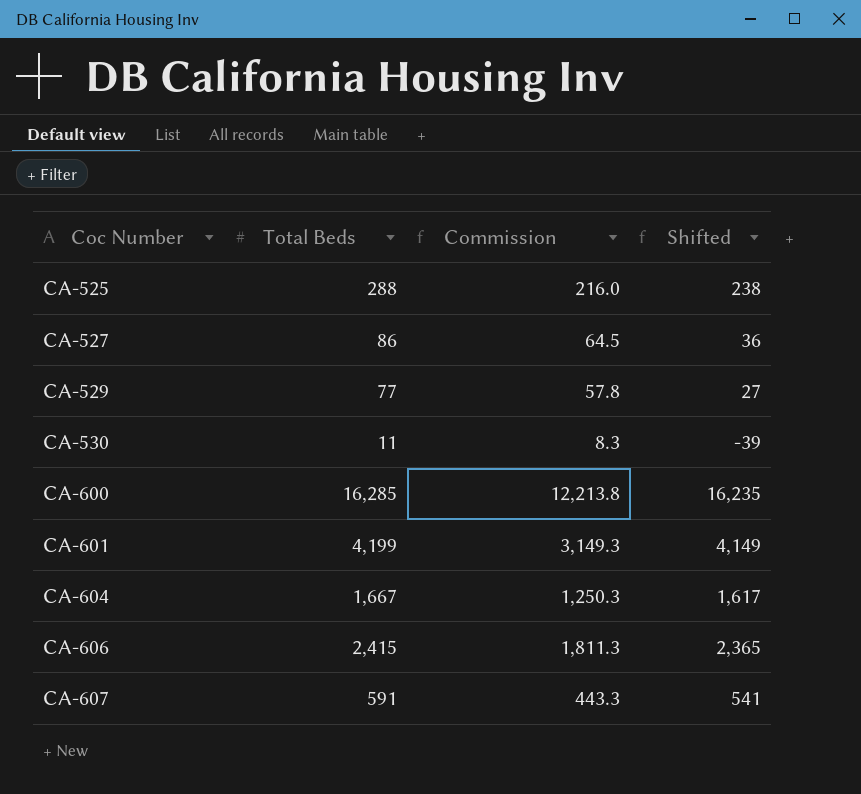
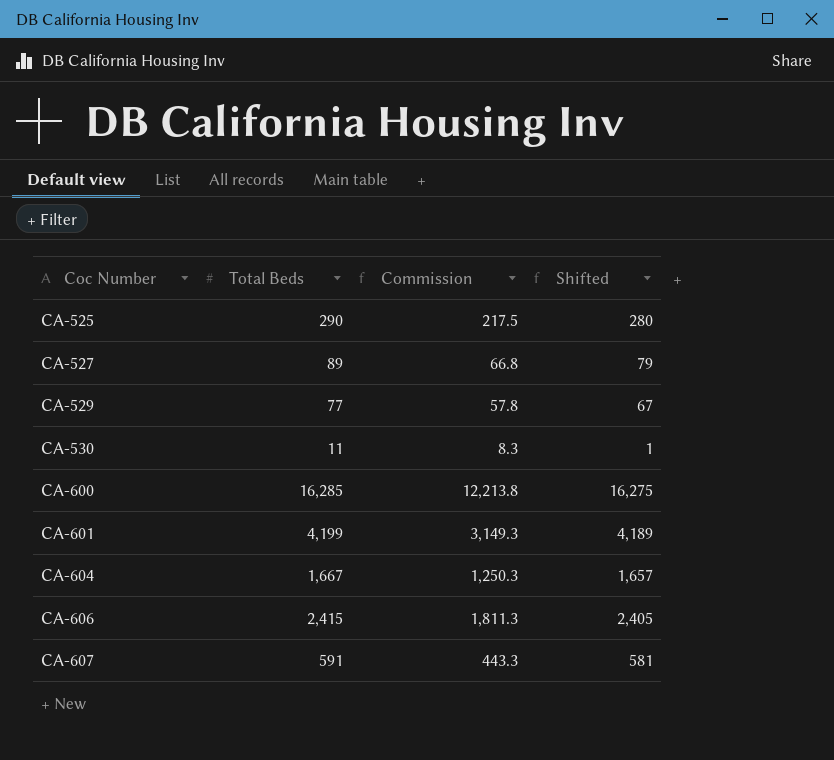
column Shifted | formula: [Total Beds] - 50 -> [Total Beds] - 10
CA-525 | Total Beds: 288 -> 290
CA-525 | Commission: 216.0 -> 217.5
CA-527 | Total Beds: 86 -> 89
CA-527 | Commission: 64.5 -> 66.8

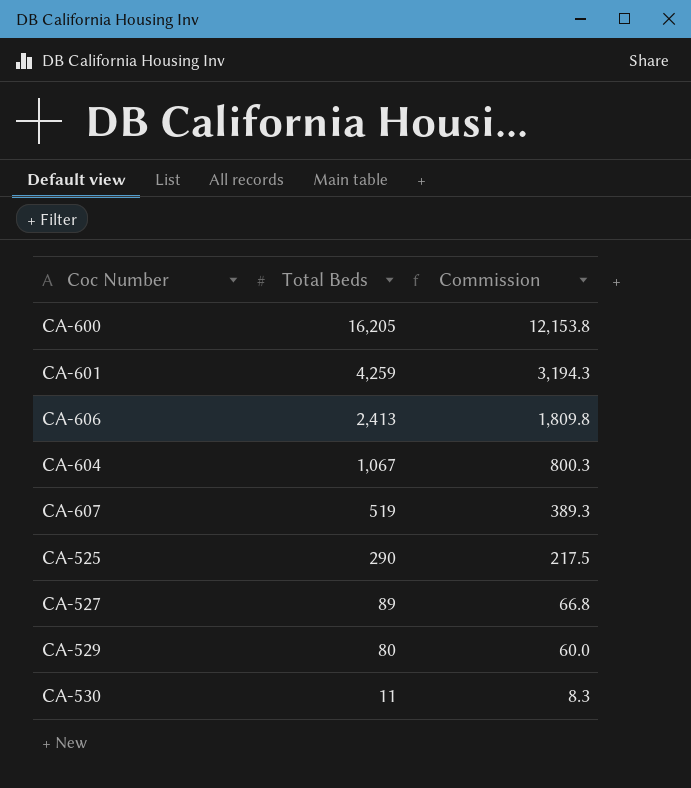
row order: Coc Number ascending -> Total Beds descending
column Shifted | formula: [Total Beds] - 10 -> none
CA-600 | Total Beds: 16,285 -> 16,205
CA-600 | Commission: 12,213.8 -> 12,153.8
CA-601 | Total Beds: 4,199 -> 4,259
CA-601 | Commission: 3,149.3 -> 3,194.3
CA-606 | Total Beds: 2,415 -> 2,413
CA-606 | Commission: 1,811.3 -> 1,809.8
CA-604 | Total Beds: 1,667 -> 1,067
CA-604 | Commission: 1,250.3 -> 800.3
CA-607 | Total Beds: 591 -> 519
CA-607 | Commission: 443.3 -> 389.3
CA-529 | Total Beds: 77 -> 80
CA-529 | Commission: 57.8 -> 60.0

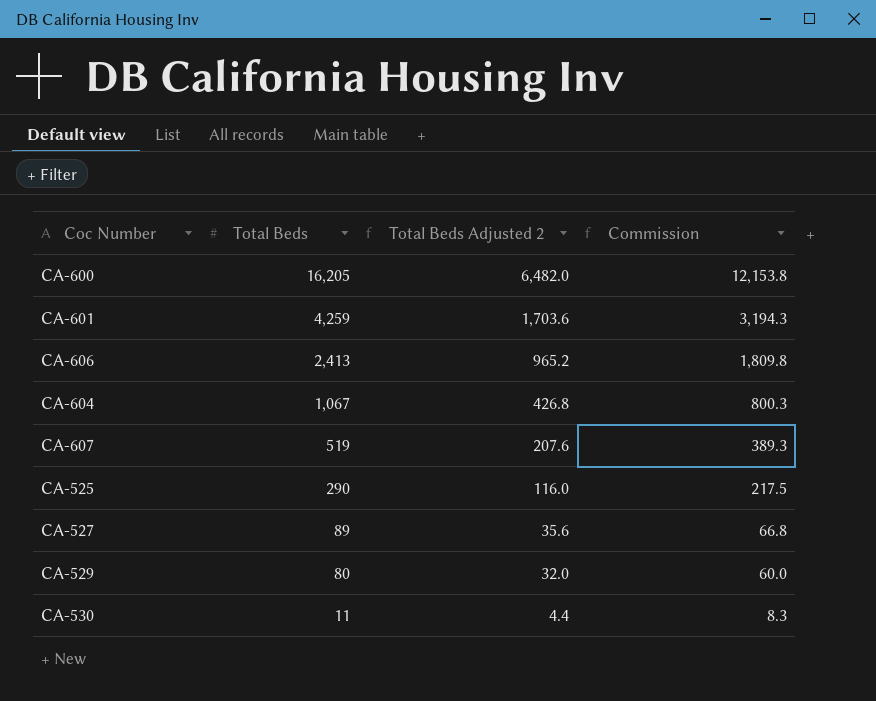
column Total Beds Adjusted 2 | formula: none -> [Total Beds] * 0.4

